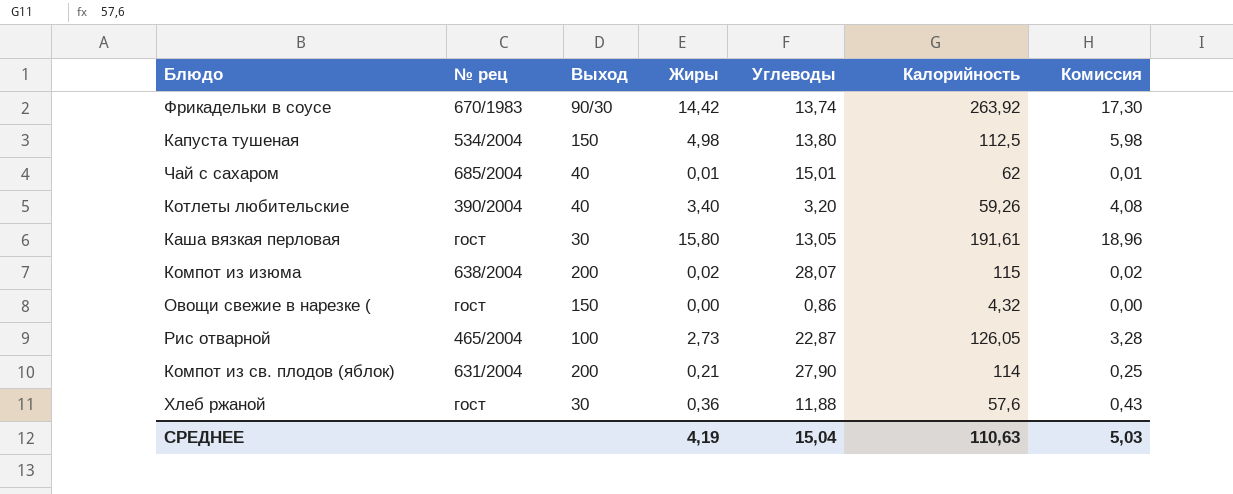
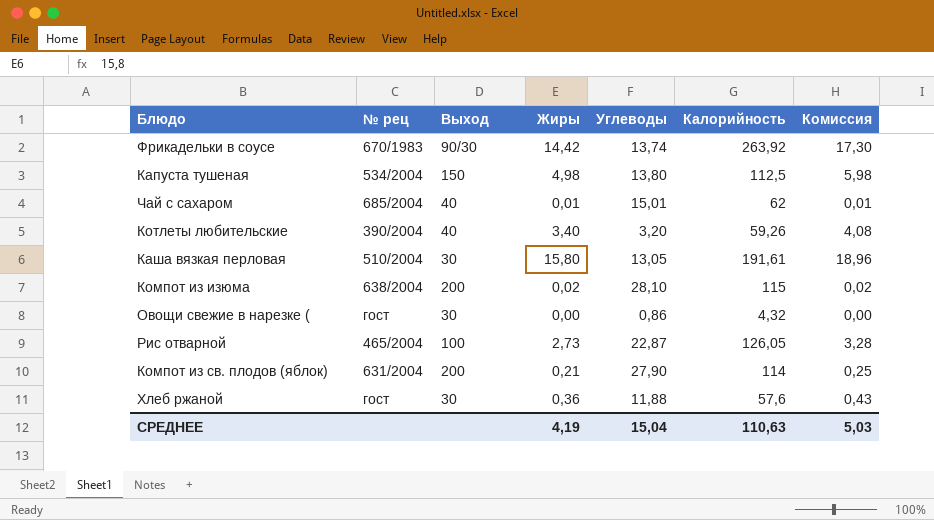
Каша вязкая перловая | № рец: гост -> 510/2004
Компот из изюма | Углеводы: 28,07 -> 28,10
Овощи свежие в нарезке ( | Выход: 150 -> 30

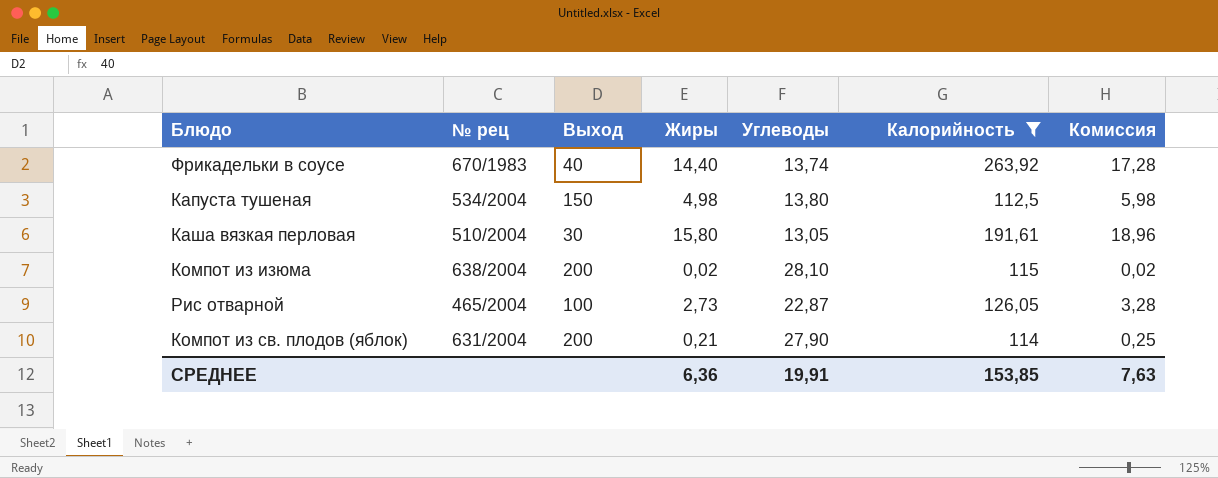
filter: none -> Калорийность >= 112,5
Фрикадельки в соусе | Выход: 90/30 -> 40
Фрикадельки в соусе | Жиры: 14,42 -> 14,40
Фрикадельки в соусе | Комиссия: 17,30 -> 17,28
СРЕДНЕЕ | Жиры: 4,19 -> 6,36
СРЕДНЕЕ | Углеводы: 15,04 -> 19,91
СРЕДНЕЕ | Калорийность: 110,63 -> 153,85
СРЕДНЕЕ | Комиссия: 5,03 -> 7,63

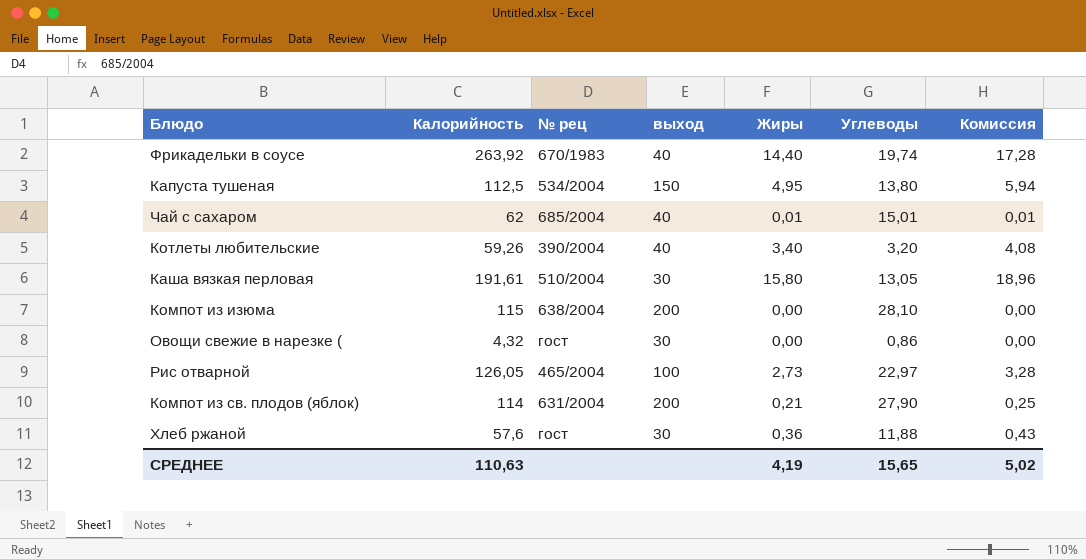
filter: Калорийность >= 112,5 -> none
column Калорийность | position: 6 -> 2
column name: Выход -> выход
Фрикадельки в соусе | Углеводы: 13,74 -> 19,74
Капуста тушеная | Жиры: 4,98 -> 4,95
Капуста тушеная | Комиссия: 5,98 -> 5,94
Компот из изюма | Жиры: 0,02 -> 0,00
Компот из изюма | Комиссия: 0,02 -> 0,00
Рис отварной | Углеводы: 22,87 -> 22,97
СРЕДНЕЕ | Калорийность: 153,85 -> 110,63
СРЕДНЕЕ | Жиры: 6,36 -> 4,19
СРЕДНЕЕ | Углеводы: 19,91 -> 15,65
СРЕДНЕЕ | Комиссия: 7,63 -> 5,02

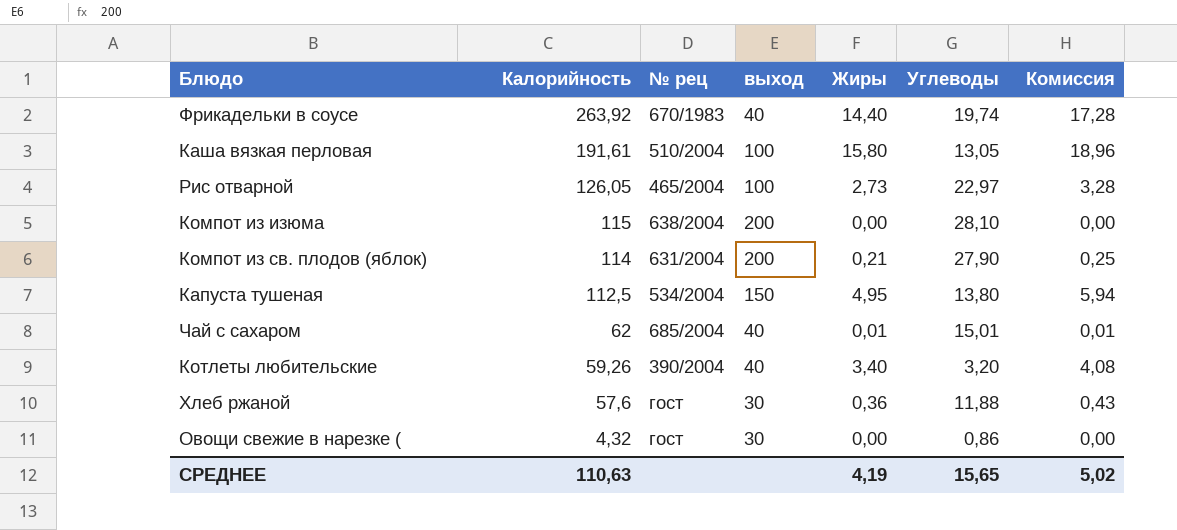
row order: none -> Калорийность descending
Каша вязкая перловая | выход: 30 -> 100

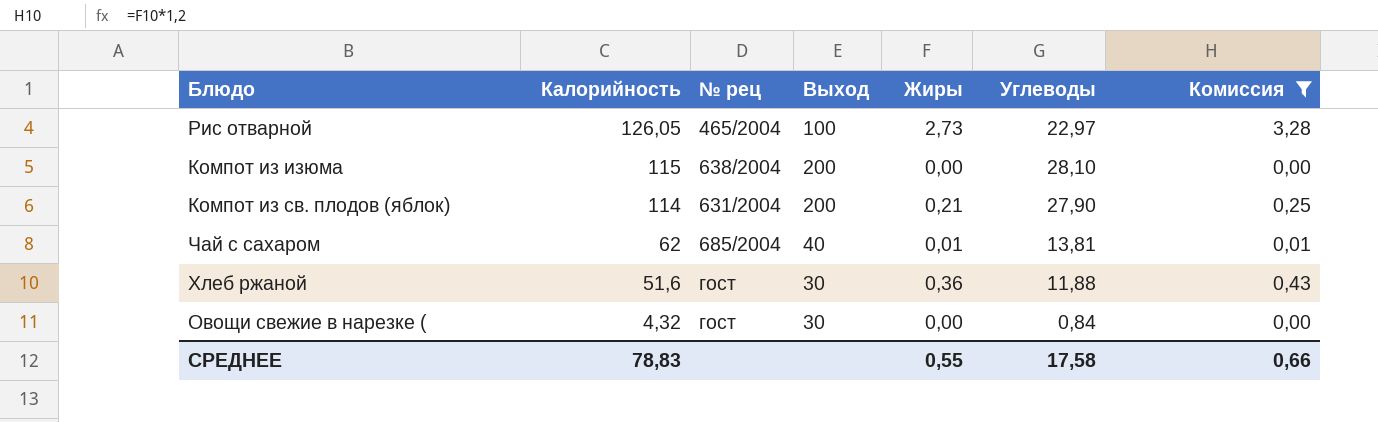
filter: none -> Комиссия <= 3,28
column name: выход -> Выход
Чай с сахаром | Углеводы: 15,01 -> 13,81
Хлеб ржаной | Калорийность: 57,6 -> 51,6
Овощи свежие в нарезке ( | Углеводы: 0,86 -> 0,84
СРЕДНЕЕ | Калорийность: 110,63 -> 78,83
СРЕДНЕЕ | Жиры: 4,19 -> 0,55
СРЕДНЕЕ | Углеводы: 15,65 -> 17,58
СРЕДНЕЕ | Комиссия: 5,02 -> 0,66

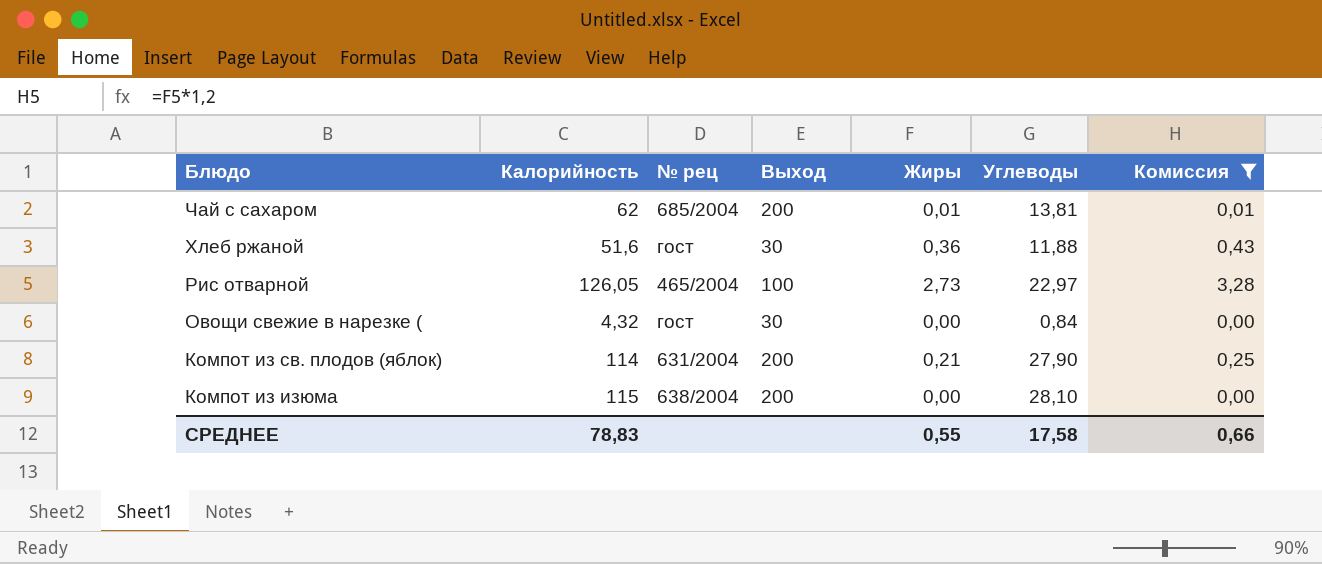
row order: Калорийность descending -> Блюдо descending
Чай с сахаром | Выход: 40 -> 200

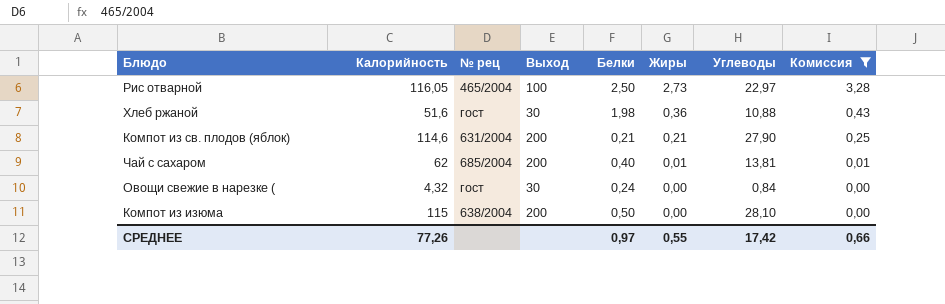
row order: Блюдо descending -> Жиры descending
column Белки | position: none -> 5
Рис отварной | Калорийность: 126,05 -> 116,05
Хлеб ржаной | Углеводы: 11,88 -> 10,88
Компот из св. плодов (яблок) | Калорийность: 114 -> 114,6
СРЕДНЕЕ | Калорийность: 78,83 -> 77,26
СРЕДНЕЕ | Углеводы: 17,58 -> 17,42

